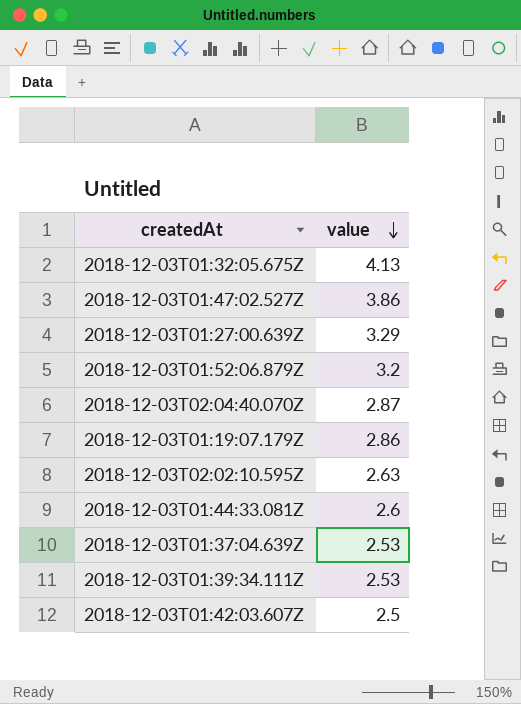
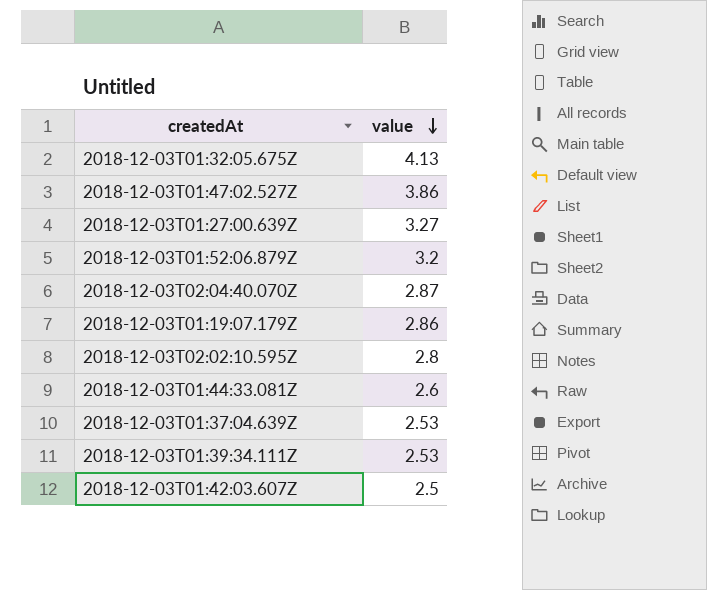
2018-12-03T01:27:00.639Z | value: 3.29 -> 3.27
2018-12-03T02:02:10.595Z | value: 2.63 -> 2.8

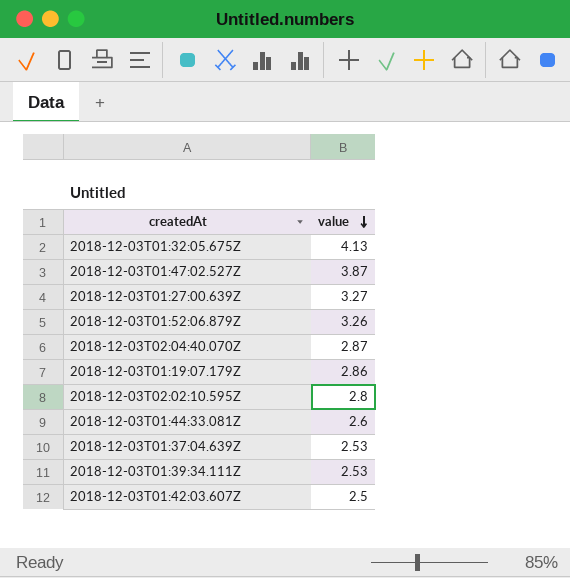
2018-12-03T01:47:02.527Z | value: 3.86 -> 3.87
2018-12-03T01:52:06.879Z | value: 3.2 -> 3.26

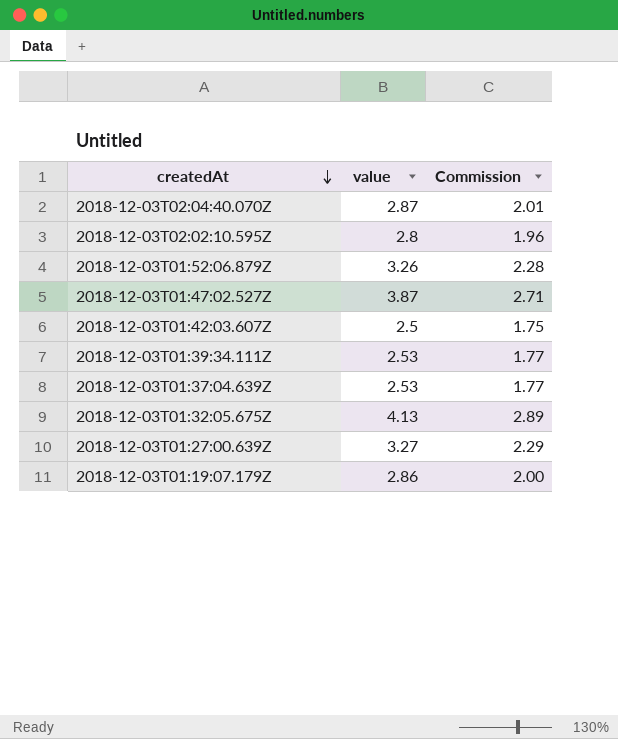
row order: value descending -> createdAt descending
column Commission | formula: none -> [value] * 0.7
row 2018-12-03T01:44:33.081Z: 2.6 -> none

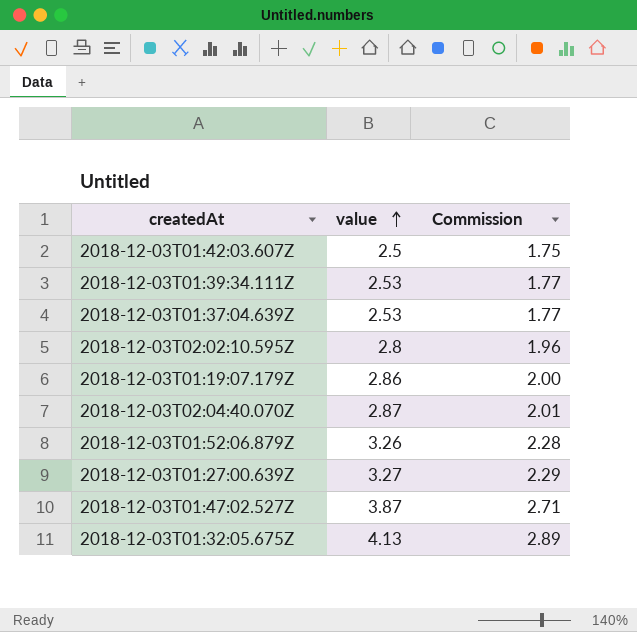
row order: createdAt descending -> value ascending

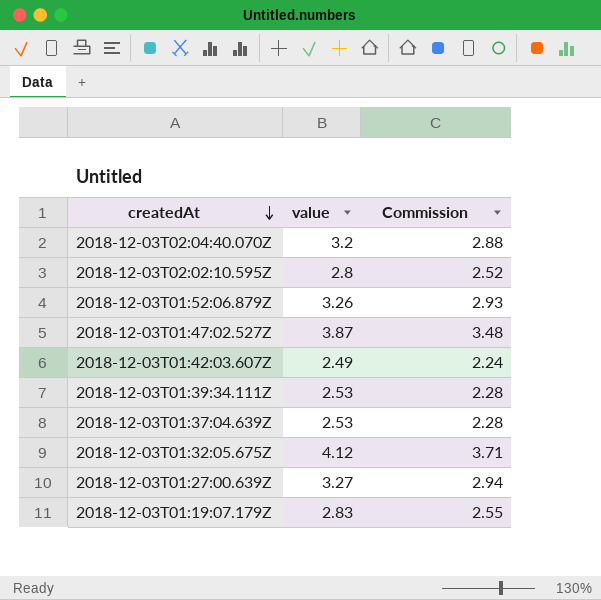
row order: value ascending -> createdAt descending
column Commission | formula: [value] * 0.7 -> [value] * 0.9
2018-12-03T02:04:40.070Z | value: 2.87 -> 3.2
2018-12-03T01:42:03.607Z | value: 2.5 -> 2.49
2018-12-03T01:32:05.675Z | value: 4.13 -> 4.12
2018-12-03T01:19:07.179Z | value: 2.86 -> 2.83

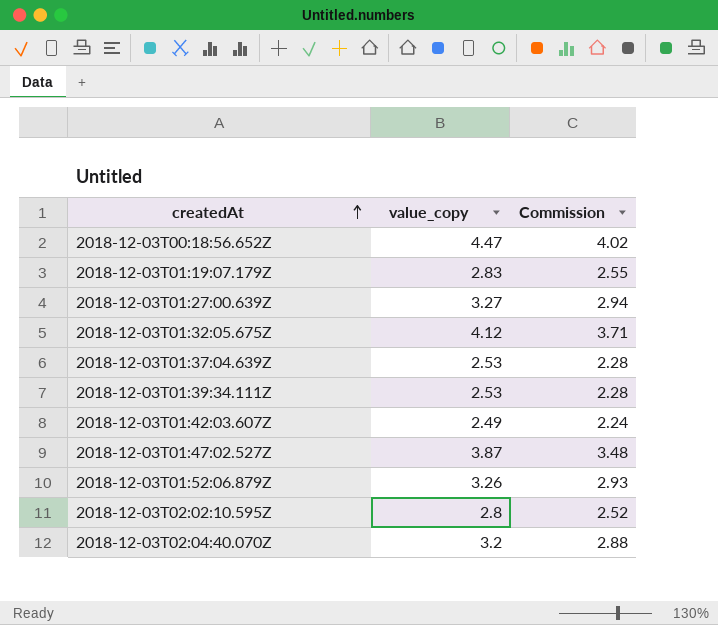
row order: createdAt descending -> createdAt ascending
column name: value -> value_copy
row 2018-12-03T00:18:56.652Z: none -> 4.47 | 4.02

